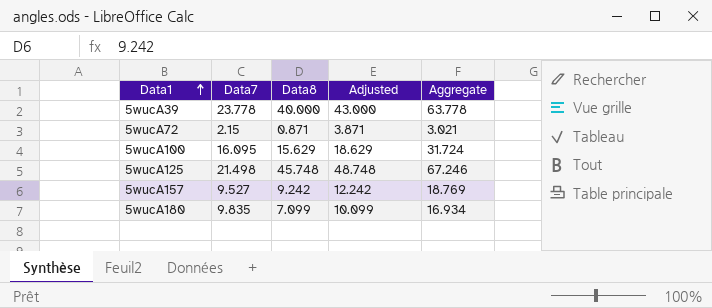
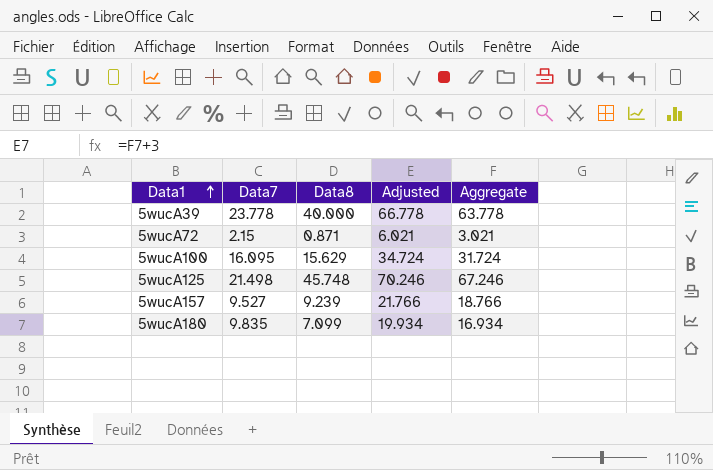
column Adjusted | formula: [Data8] + 3 -> [Aggregate] + 3
5wucA157 | Data8: 9.242 -> 9.239
5wucA157 | Aggregate: 18.769 -> 18.766

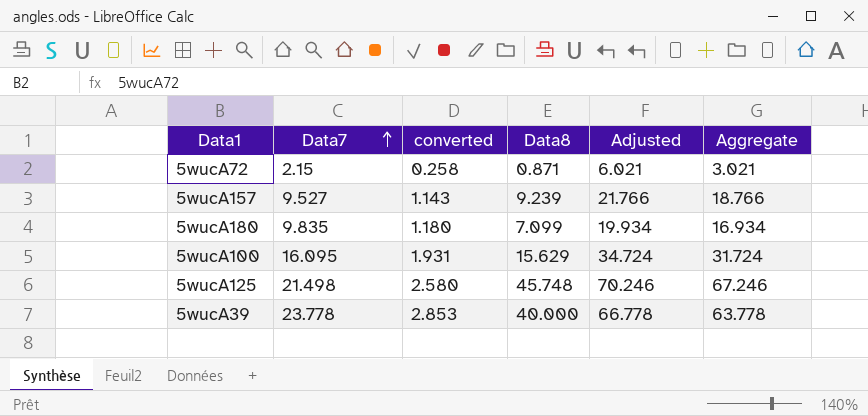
row order: Data1 ascending -> Data7 ascending
column converted | formula: none -> [Data7] * 0.12

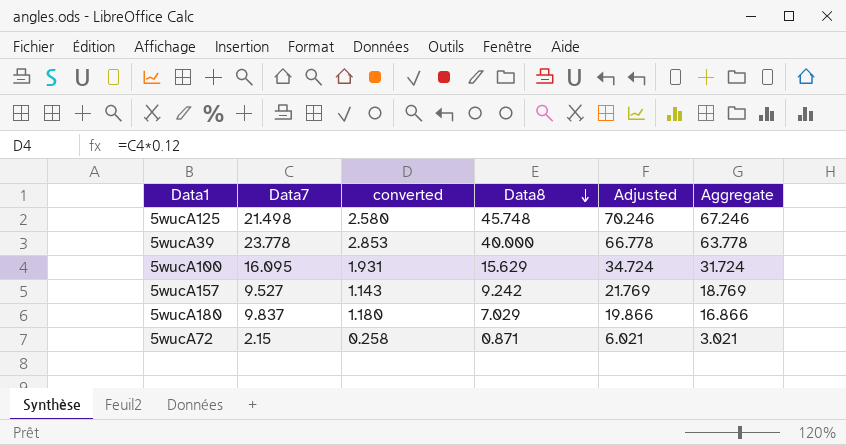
row order: Data7 ascending -> Data8 descending
5wucA157 | Data8: 9.239 -> 9.242
5wucA157 | Adjusted: 21.766 -> 21.769
5wucA157 | Aggregate: 18.766 -> 18.769
5wucA180 | Data7: 9.835 -> 9.837
5wucA180 | Data8: 7.099 -> 7.029
5wucA180 | Adjusted: 19.934 -> 19.866
5wucA180 | Aggregate: 16.934 -> 16.866

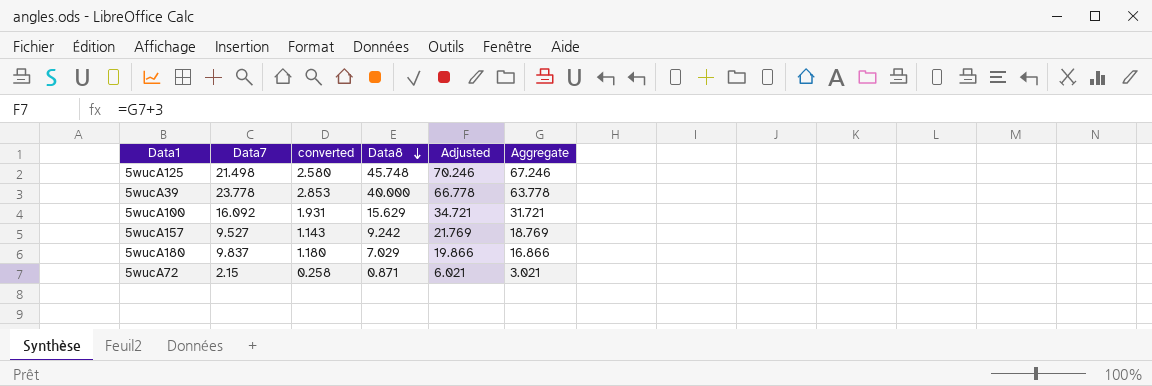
5wucA100 | Data7: 16.095 -> 16.092
5wucA100 | Adjusted: 34.724 -> 34.721
5wucA100 | Aggregate: 31.724 -> 31.721

